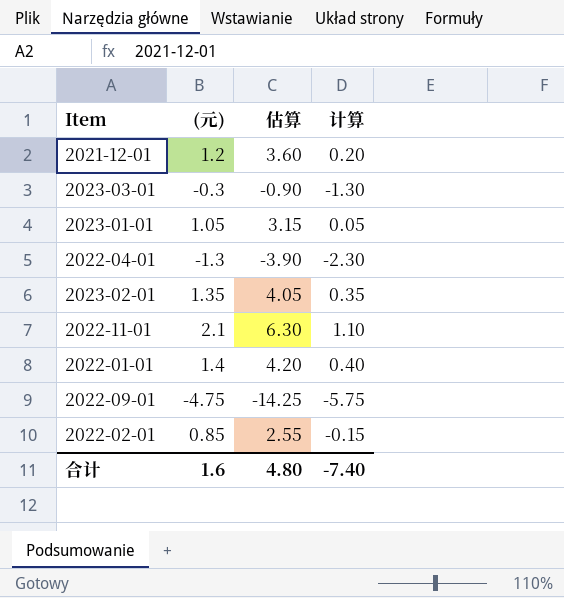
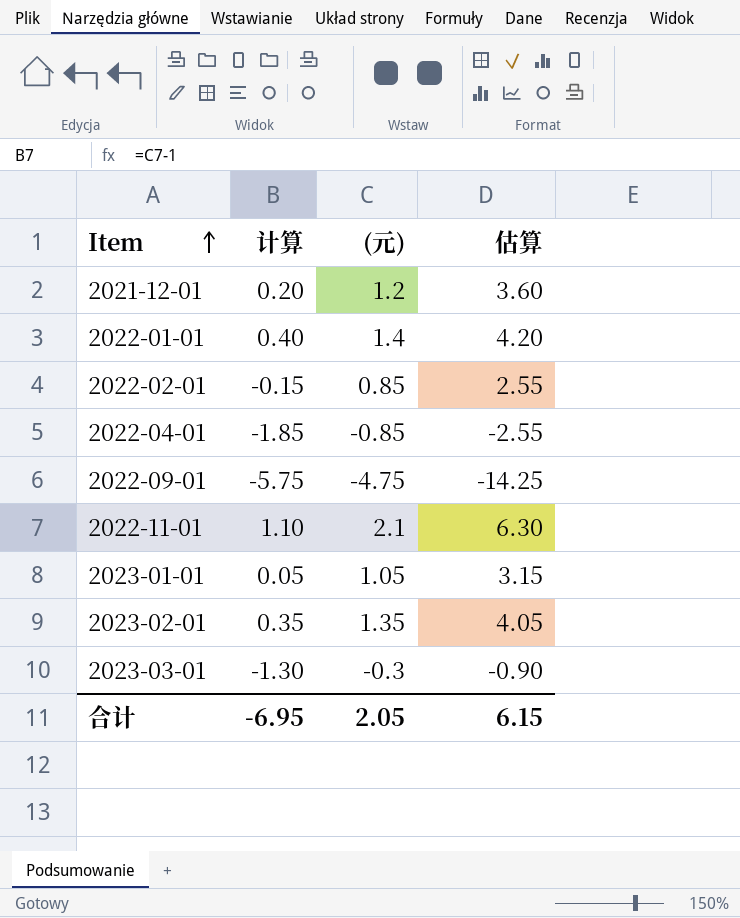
row order: none -> Item ascending
column 计算 | position: 4 -> 2
2022-04-01 | 计算: -2.30 -> -1.85
2022-04-01 | (元): -1.3 -> -0.85
2022-04-01 | 估算: -3.90 -> -2.55
合计 | 计算: -7.40 -> -6.95
合计 | (元): 1.6 -> 2.05
合计 | 估算: 4.80 -> 6.15

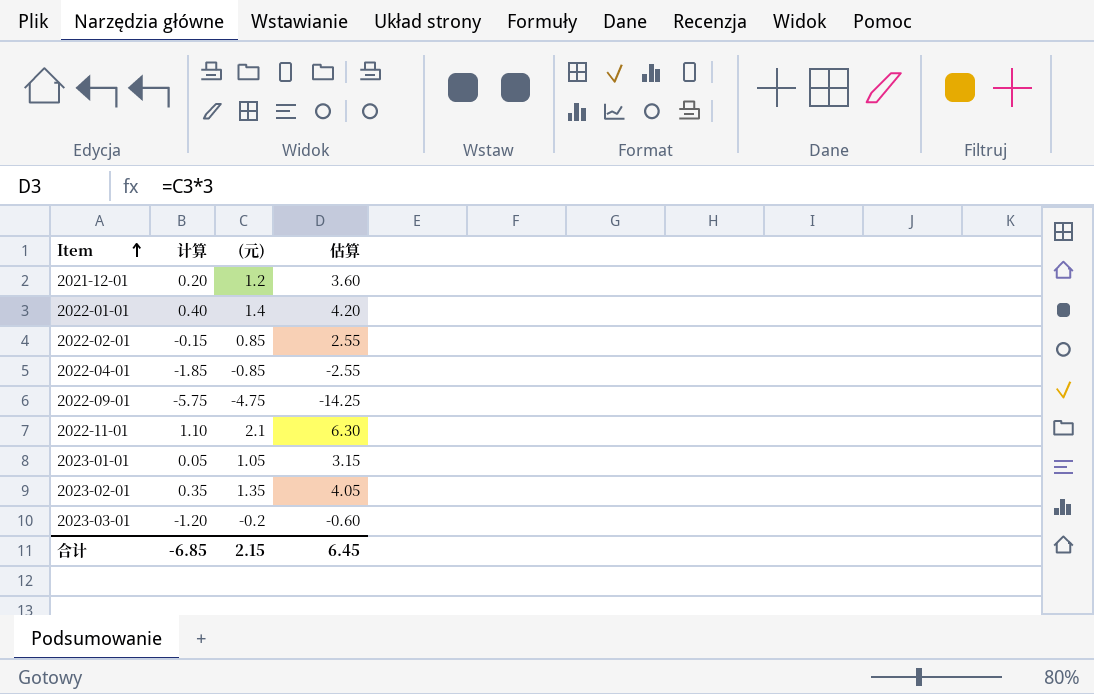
2023-03-01 | 计算: -1.30 -> -1.20
2023-03-01 | (元): -0.3 -> -0.2
2023-03-01 | 估算: -0.90 -> -0.60
合计 | 计算: -6.95 -> -6.85
合计 | (元): 2.05 -> 2.15
合计 | 估算: 6.15 -> 6.45

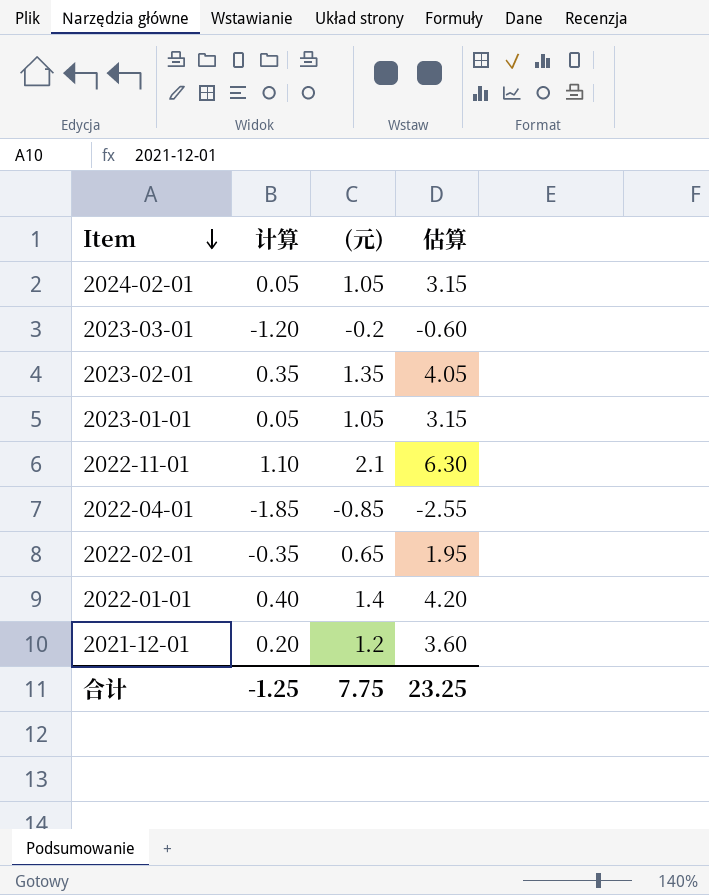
row order: Item ascending -> Item descending
row 2022-09-01: -5.75 | -4.75 | -14.25 -> none
row 2024-02-01: none -> 0.05 | 1.05 | 3.15
2022-02-01 | 计算: -0.15 -> -0.35
2022-02-01 | (元): 0.85 -> 0.65
2022-02-01 | 估算: 2.55 -> 1.95
合计 | 计算: -6.85 -> -1.25
合计 | (元): 2.15 -> 7.75
合计 | 估算: 6.45 -> 23.25

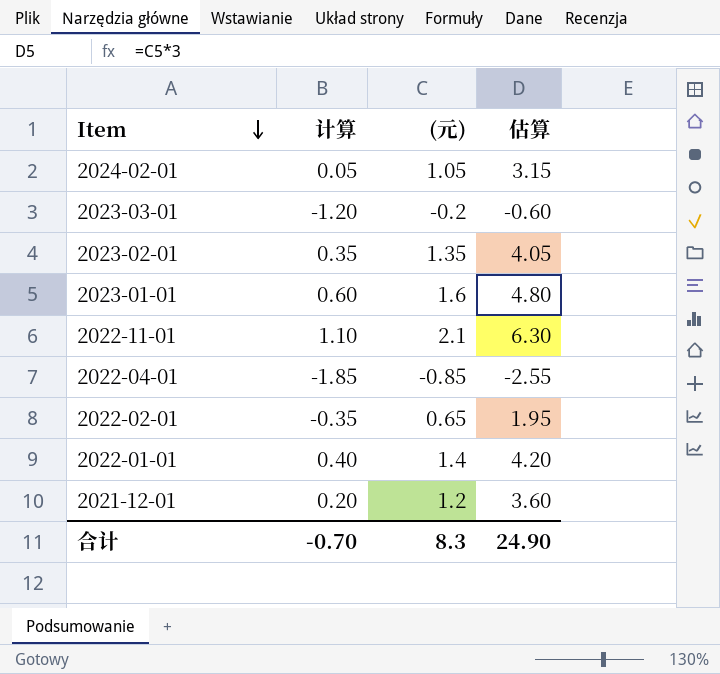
2023-01-01 | 计算: 0.05 -> 0.60
2023-01-01 | (元): 1.05 -> 1.6
2023-01-01 | 估算: 3.15 -> 4.80
合计 | 计算: -1.25 -> -0.70
合计 | (元): 7.75 -> 8.3
合计 | 估算: 23.25 -> 24.90

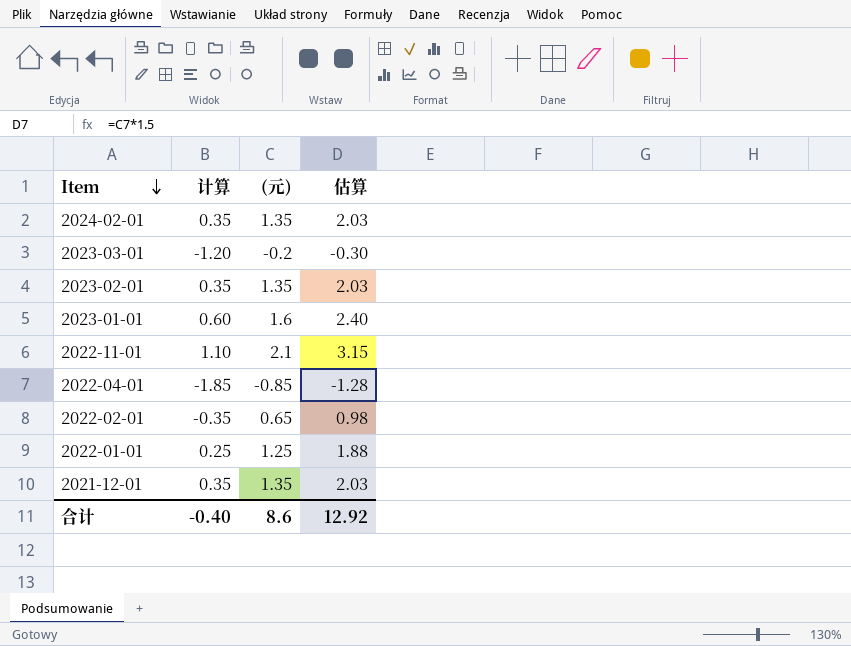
column 估算 | formula: [(元)] * 3 -> [(元)] * 1.5
2024-02-01 | 计算: 0.05 -> 0.35
2024-02-01 | (元): 1.05 -> 1.35
2022-01-01 | 计算: 0.40 -> 0.25
2022-01-01 | (元): 1.4 -> 1.25
2021-12-01 | 计算: 0.20 -> 0.35
2021-12-01 | (元): 1.2 -> 1.35
合计 | 计算: -0.70 -> -0.40
合计 | (元): 8.3 -> 8.6
合计 | 估算: 24.90 -> 12.92

